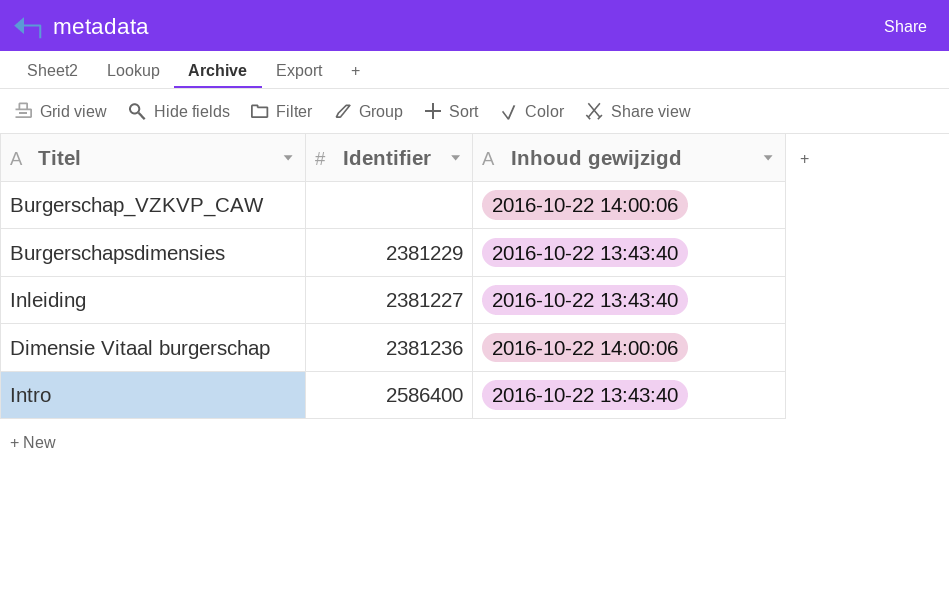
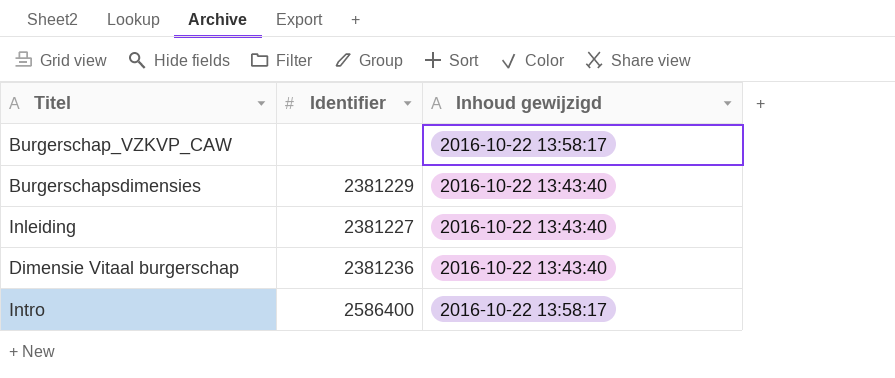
Burgerschap_VZKVP_CAW | Inhoud gewijzigd: 2016-10-22 14:00:06 -> 2016-10-22 13:58:17
Dimensie Vitaal burgerschap | Inhoud gewijzigd: 2016-10-22 14:00:06 -> 2016-10-22 13:43:40
Intro | Inhoud gewijzigd: 2016-10-22 13:43:40 -> 2016-10-22 13:58:17

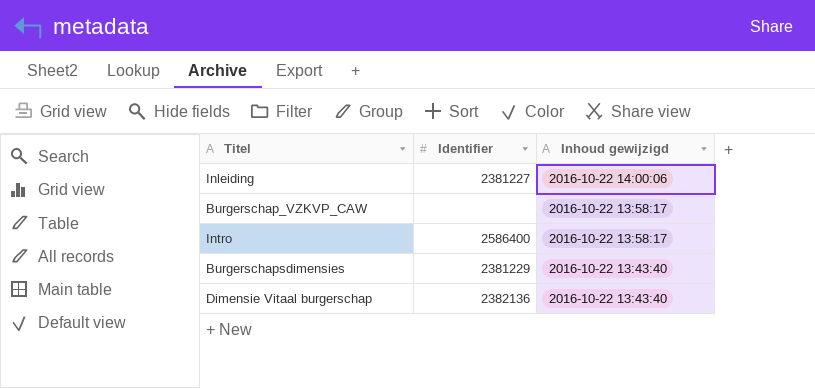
row order: none -> Inhoud gewijzigd descending
Inleiding | Inhoud gewijzigd: 2016-10-22 13:43:40 -> 2016-10-22 14:00:06
Dimensie Vitaal burgerschap | Identifier: 2381236 -> 2382136

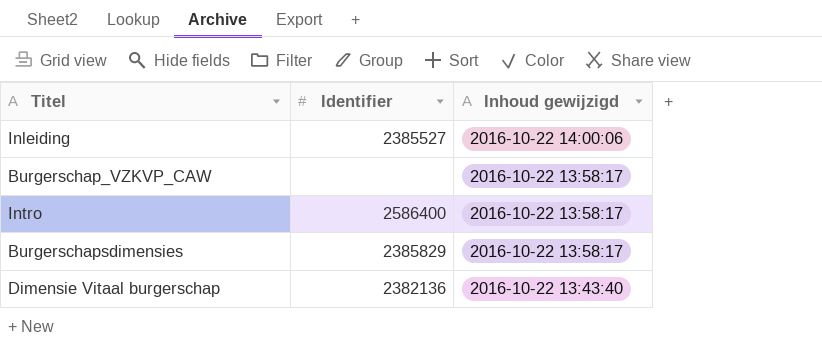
Inleiding | Identifier: 2381227 -> 2385527
Burgerschapsdimensies | Identifier: 2381229 -> 2385829
Burgerschapsdimensies | Inhoud gewijzigd: 2016-10-22 13:43:40 -> 2016-10-22 13:58:17

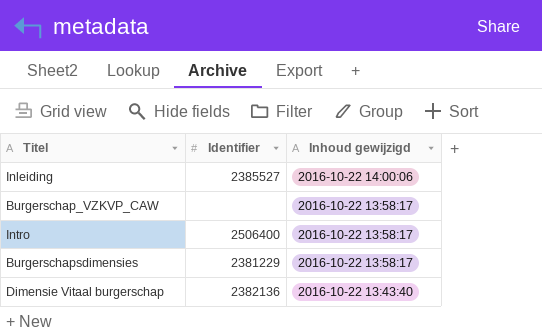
Intro | Identifier: 2586400 -> 2506400
Burgerschapsdimensies | Identifier: 2385829 -> 2381229

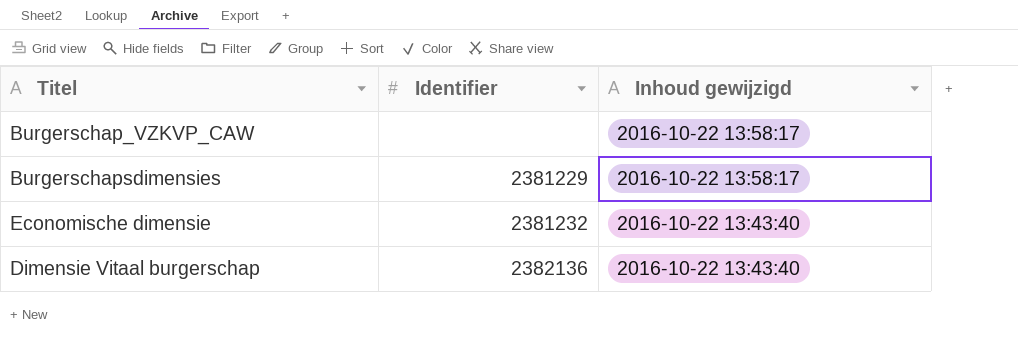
row Inleiding: 2385527 | 2016-10-22 14:00:06 -> none
row Intro: 2506400 | 2016-10-22 13:58:17 -> none
row Economische dimensie: none -> 2381232 | 2016-10-22 13:43:40

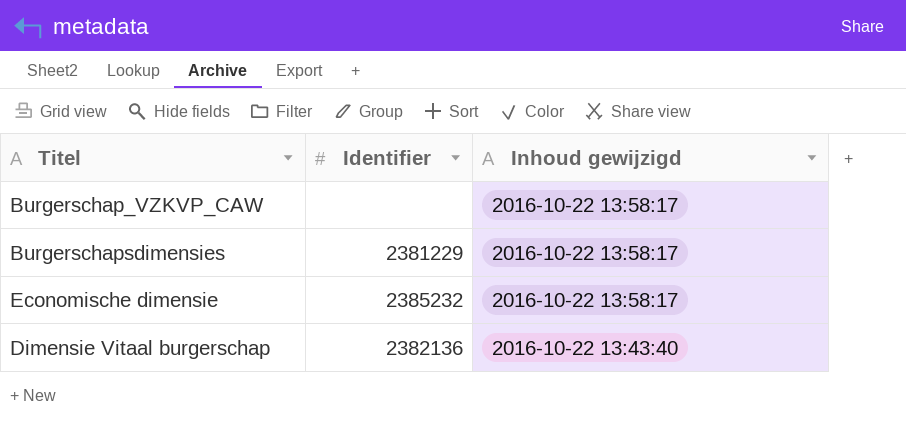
Economische dimensie | Identifier: 2381232 -> 2385232
Economische dimensie | Inhoud gewijzigd: 2016-10-22 13:43:40 -> 2016-10-22 13:58:17

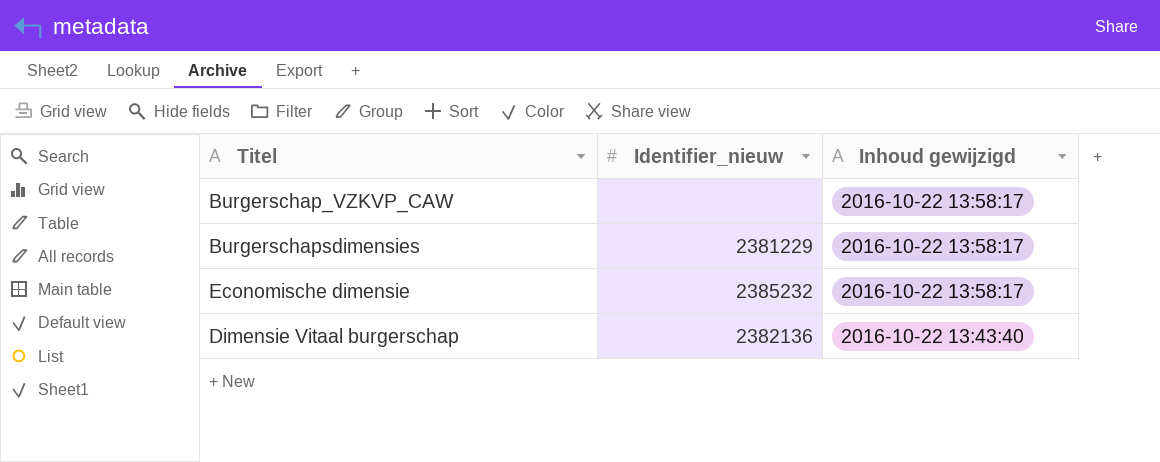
column name: Identifier -> Identifier_nieuw

